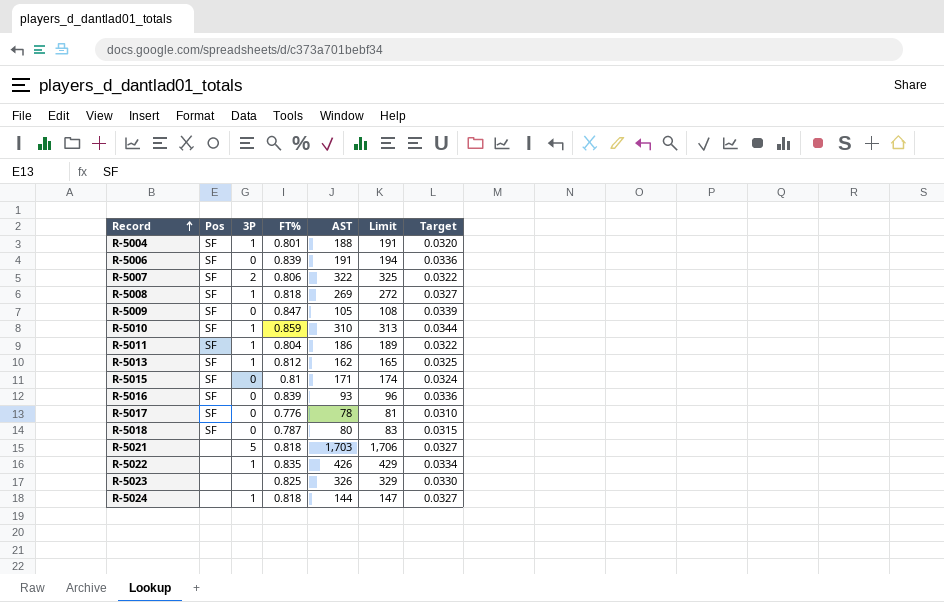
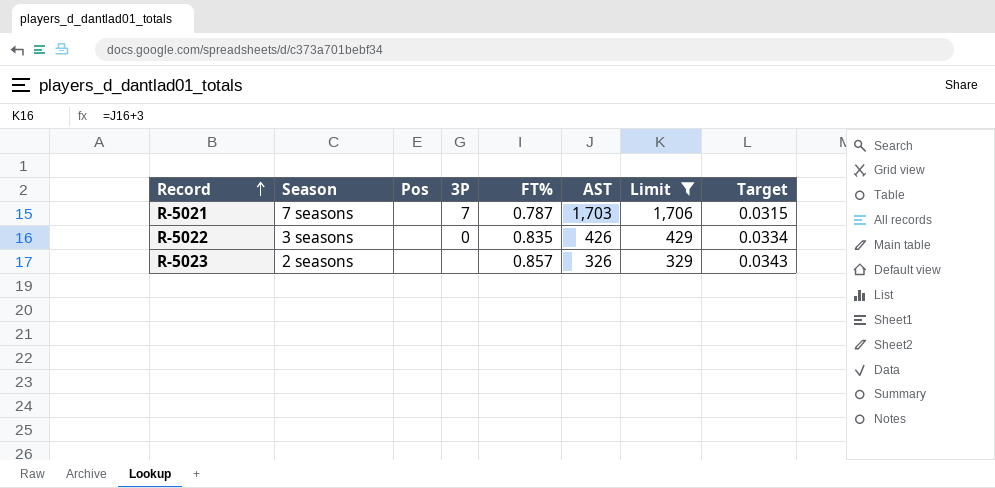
filter: none -> Limit >= 329
column Season | position: none -> 2
R-5021 | 3P: 5 -> 7
R-5021 | FT%: 0.818 -> 0.787
R-5021 | Target: 0.0327 -> 0.0315
R-5022 | 3P: 1 -> 0
R-5023 | FT%: 0.825 -> 0.857
R-5023 | Target: 0.0330 -> 0.0343

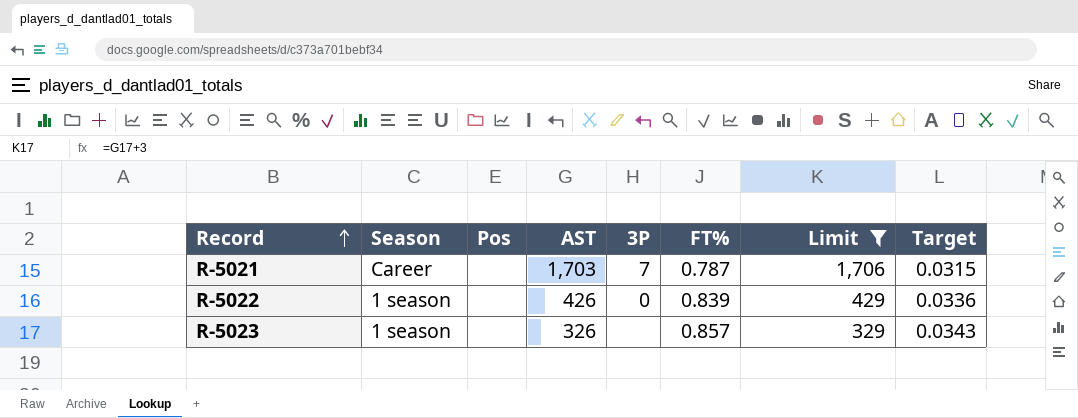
column AST | position: 6 -> 4
R-5021 | Season: 7 seasons -> Career
R-5022 | Season: 3 seasons -> 1 season
R-5022 | FT%: 0.835 -> 0.839
R-5022 | Target: 0.0334 -> 0.0336
R-5023 | Season: 2 seasons -> 1 season

